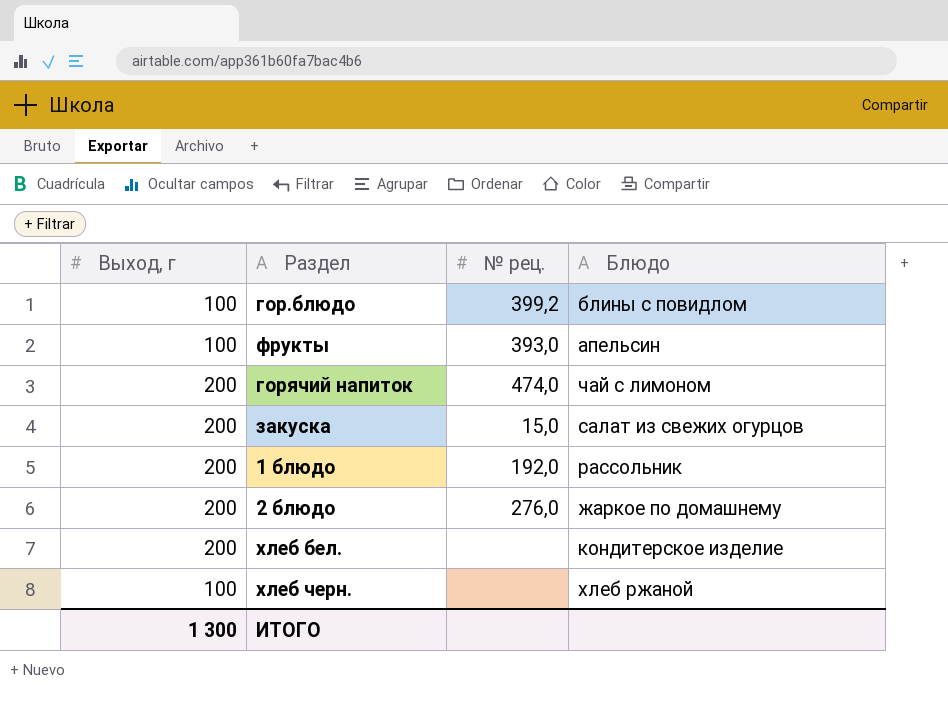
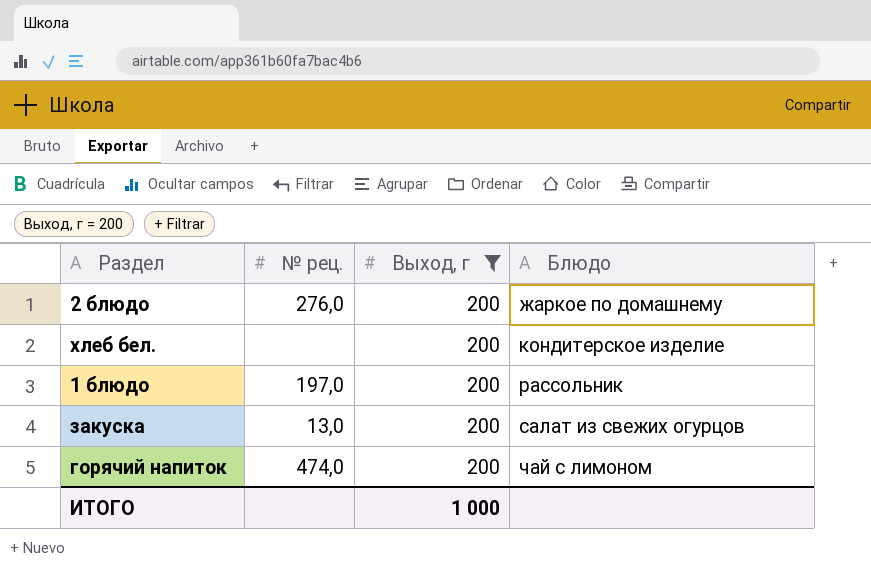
filter: none -> Выход, г = 200
row order: none -> Блюдо ascending
column Выход, г | position: 1 -> 3
1 блюдо | № рец.: 192,0 -> 197,0
закуска | № рец.: 15,0 -> 13,0
ИТОГО | Выход, г: 1 300 -> 1 000

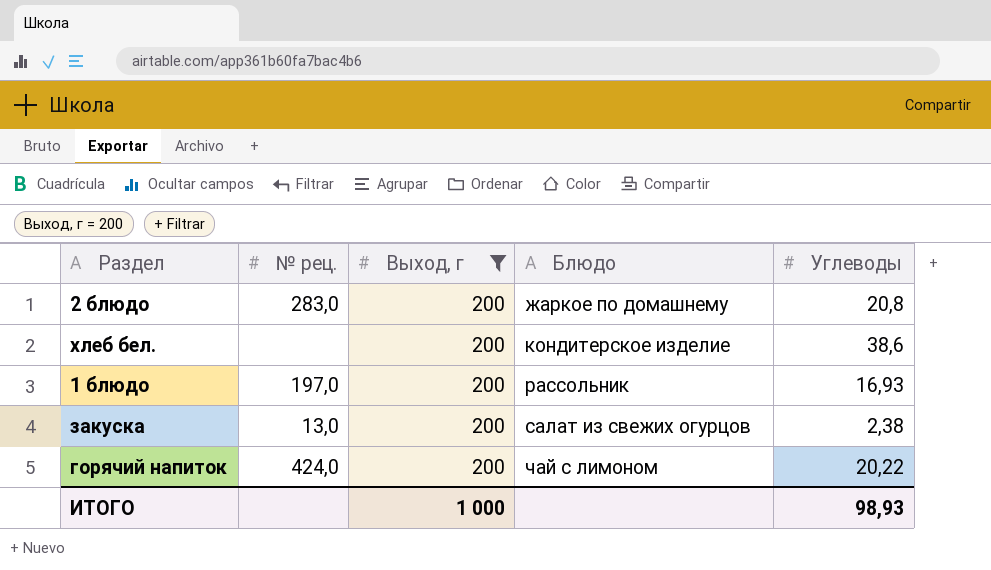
column Углеводы | position: none -> 5
2 блюдо | № рец.: 276,0 -> 283,0
горячий напиток | № рец.: 474,0 -> 424,0

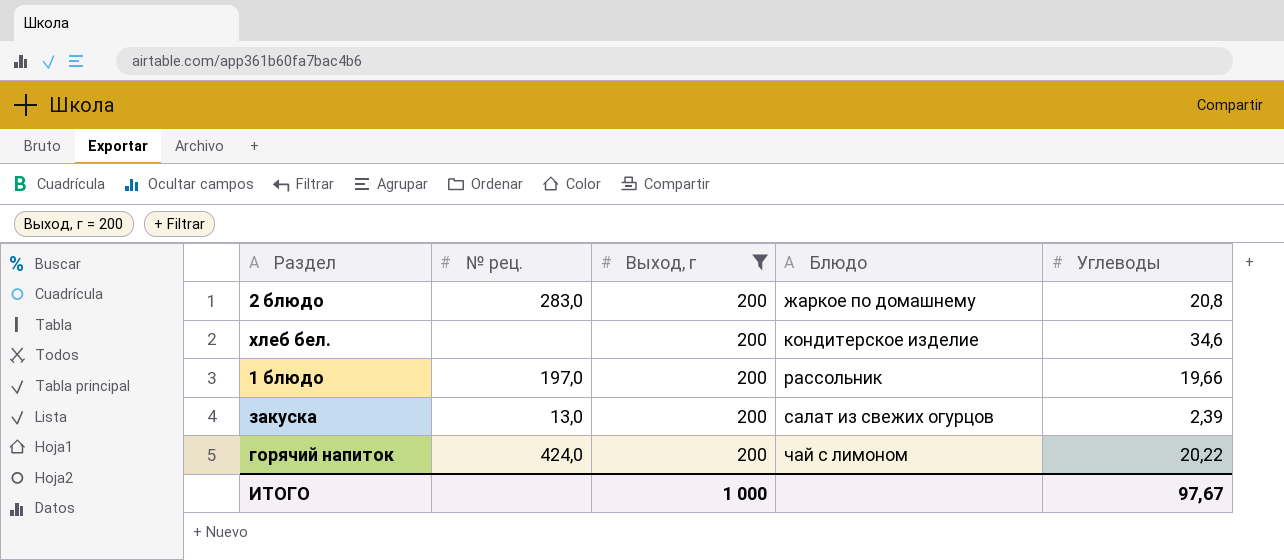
хлеб бел. | Углеводы: 38,6 -> 34,6
1 блюдо | Углеводы: 16,93 -> 19,66
закуска | Углеводы: 2,38 -> 2,39
ИТОГО | Углеводы: 98,93 -> 97,67

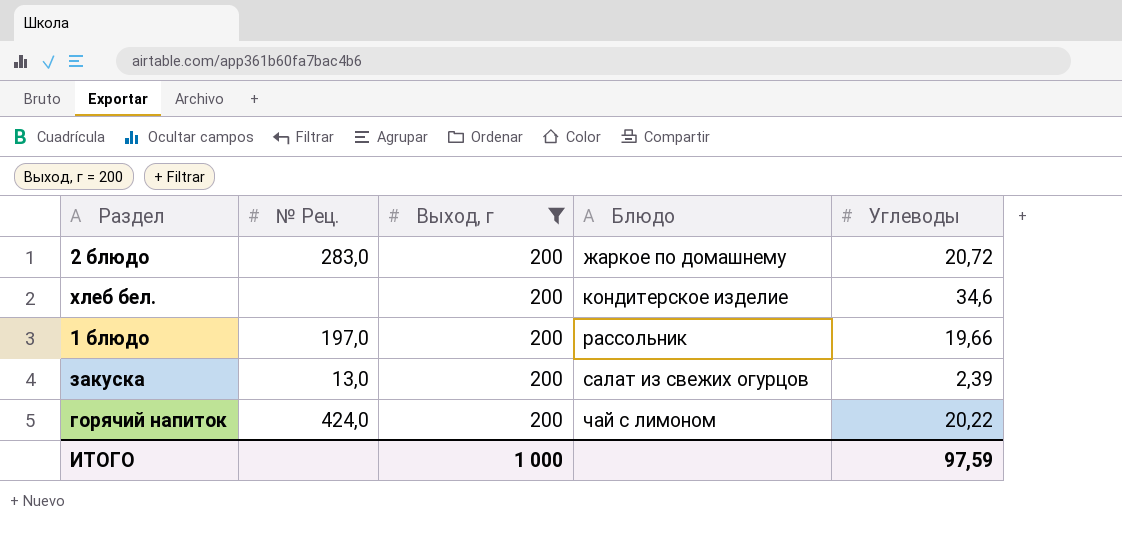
column name: № рец. -> № Рец.
2 блюдо | Углеводы: 20,8 -> 20,72
ИТОГО | Углеводы: 97,67 -> 97,59

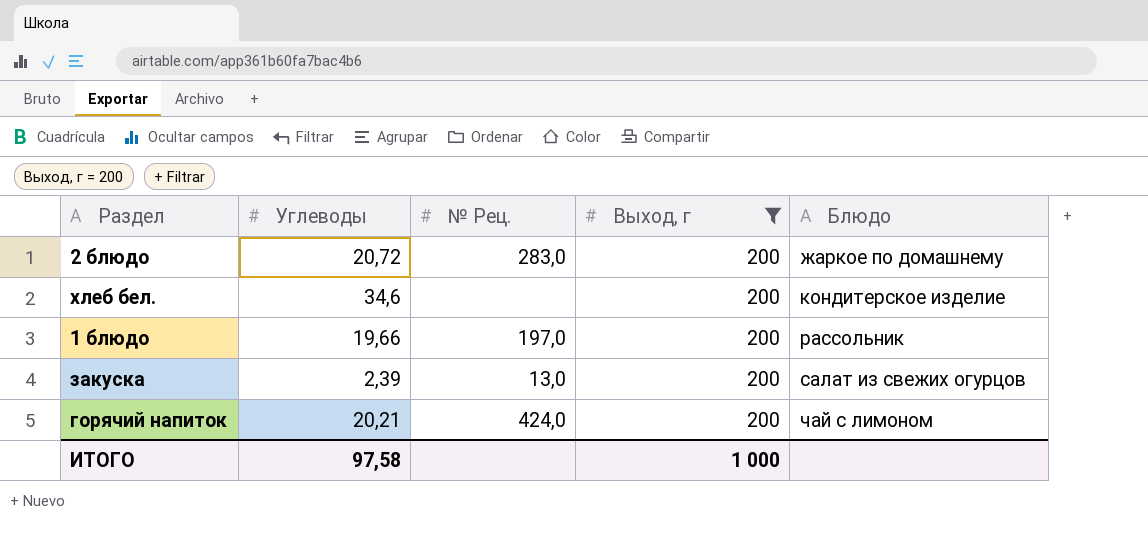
column Углеводы | position: 5 -> 2
горячий напиток | Углеводы: 20,22 -> 20,21
ИТОГО | Углеводы: 97,59 -> 97,58

